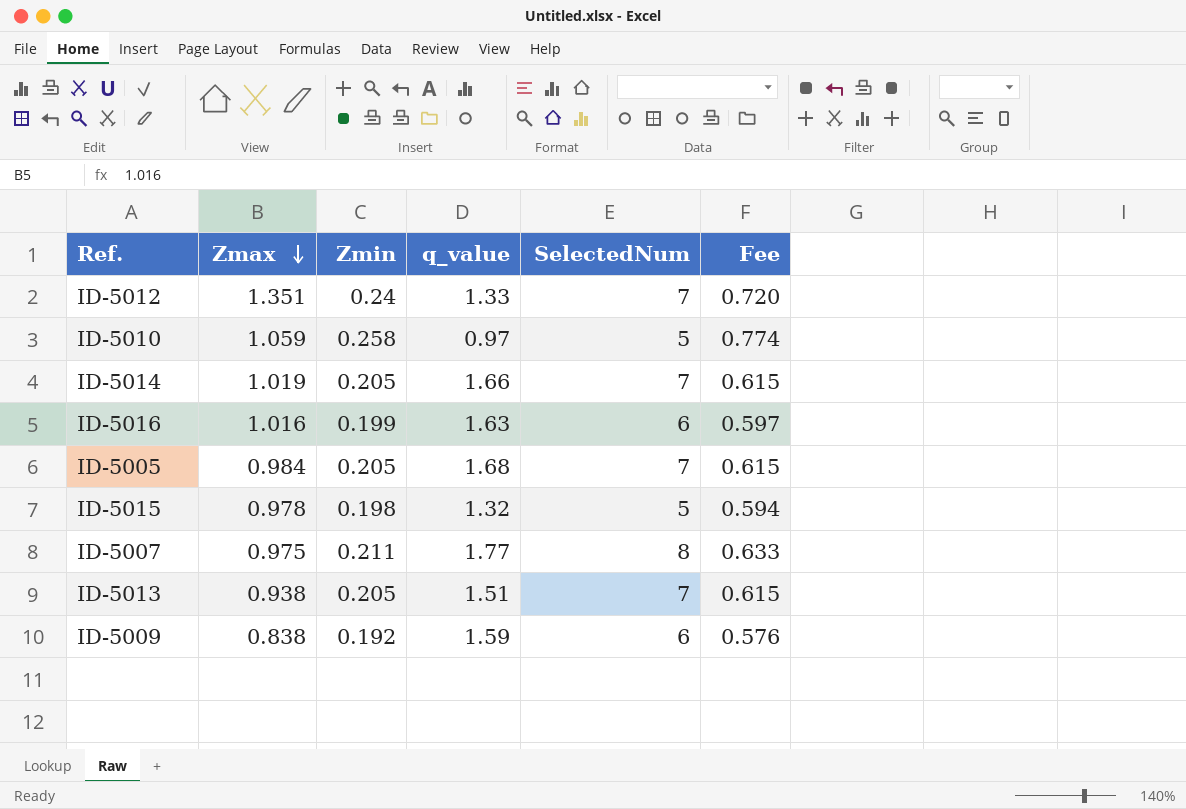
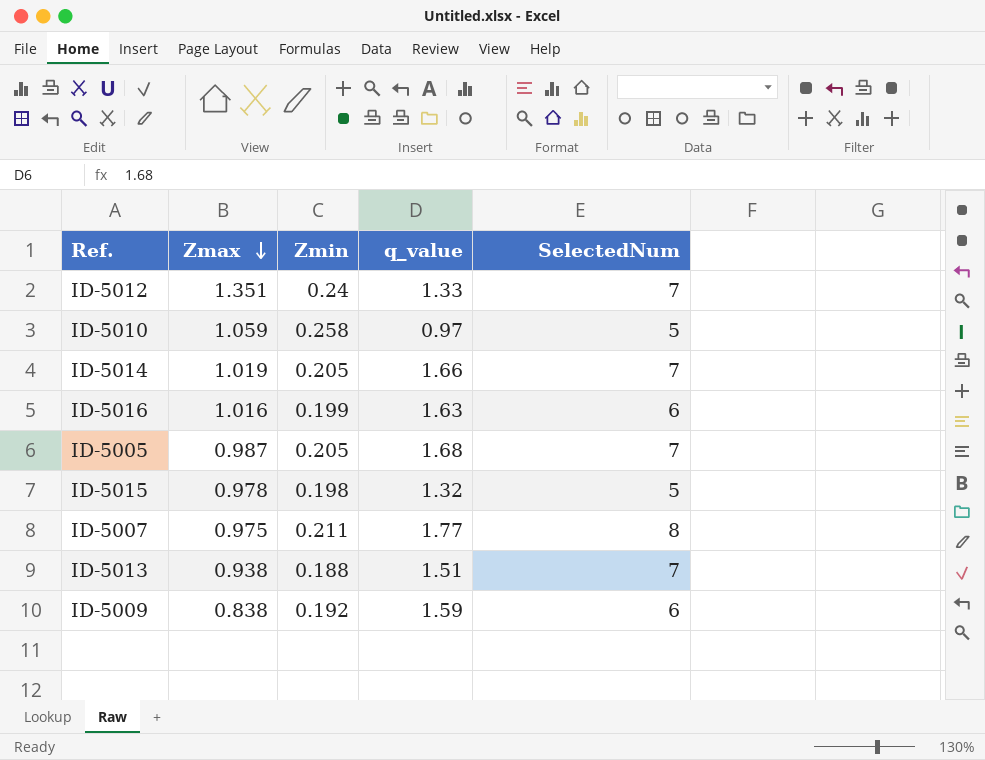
column Fee | formula: [Zmin] * 3 -> none
ID-5005 | Zmax: 0.984 -> 0.987
ID-5013 | Zmin: 0.205 -> 0.188

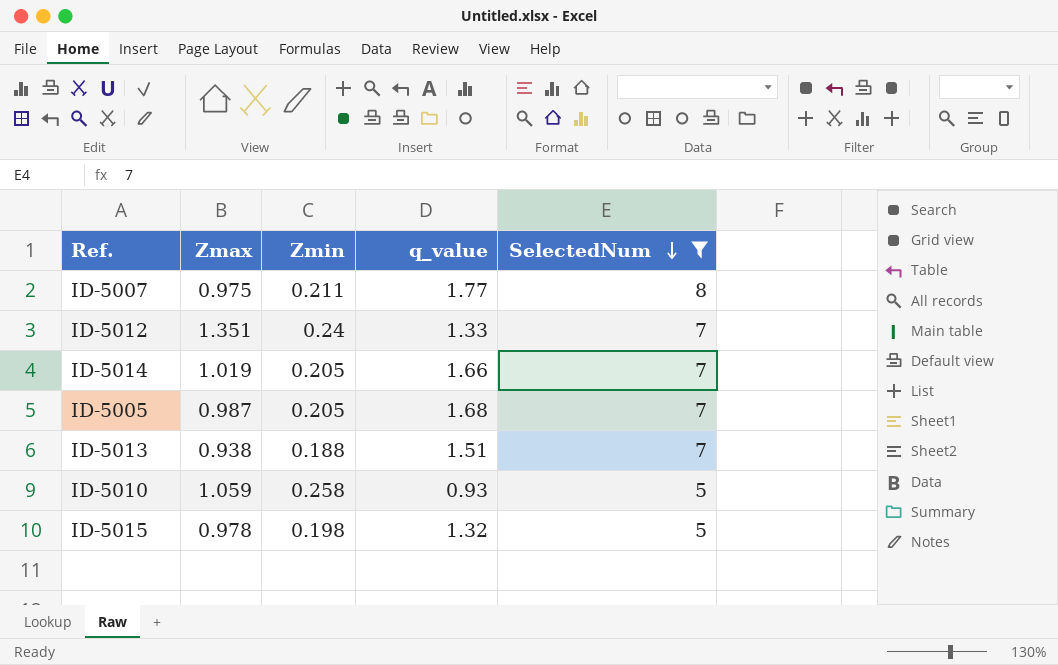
filter: none -> SelectedNum != 6
row order: Zmax descending -> SelectedNum descending
ID-5010 | q_value: 0.97 -> 0.93

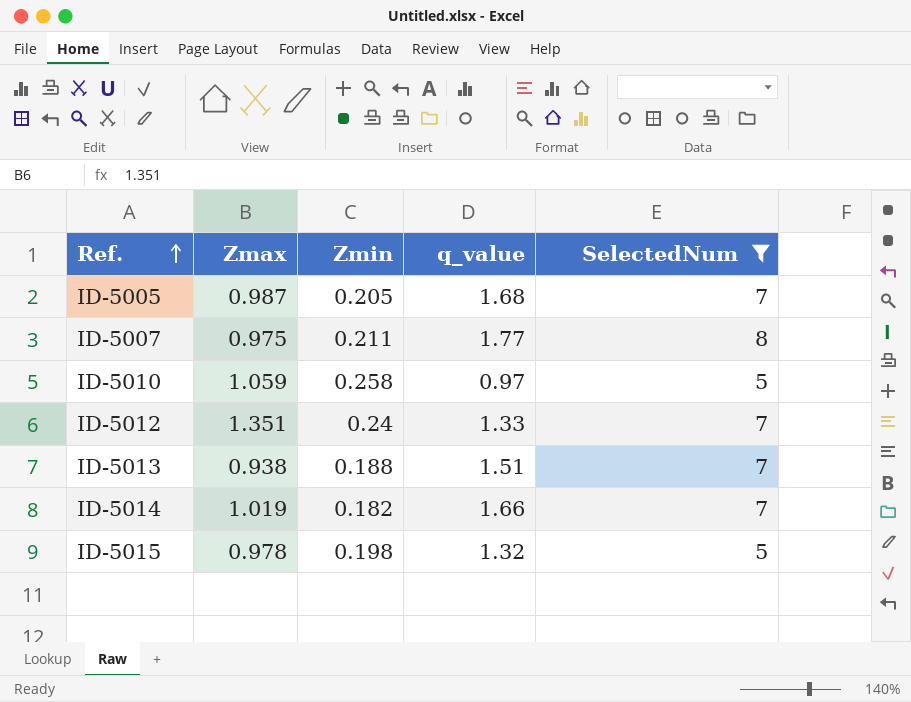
row order: SelectedNum descending -> Ref. ascending
ID-5010 | q_value: 0.93 -> 0.97
ID-5014 | Zmin: 0.205 -> 0.182

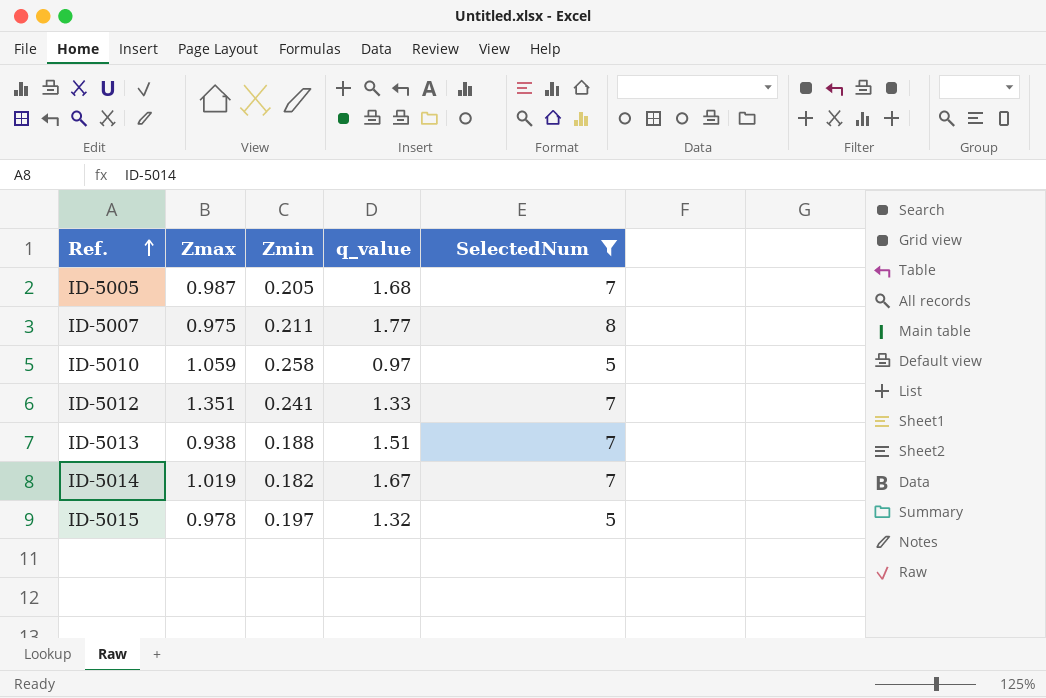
ID-5012 | Zmin: 0.24 -> 0.241
ID-5014 | q_value: 1.66 -> 1.67
ID-5015 | Zmin: 0.198 -> 0.197

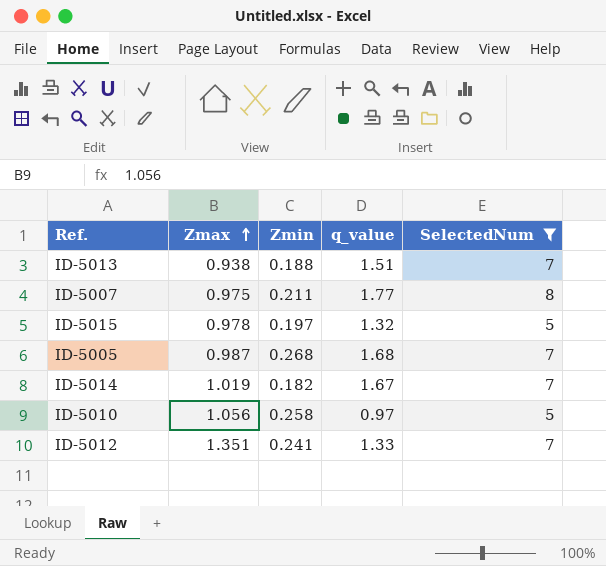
row order: Ref. ascending -> Zmax ascending
ID-5005 | Zmin: 0.205 -> 0.268
ID-5010 | Zmax: 1.059 -> 1.056

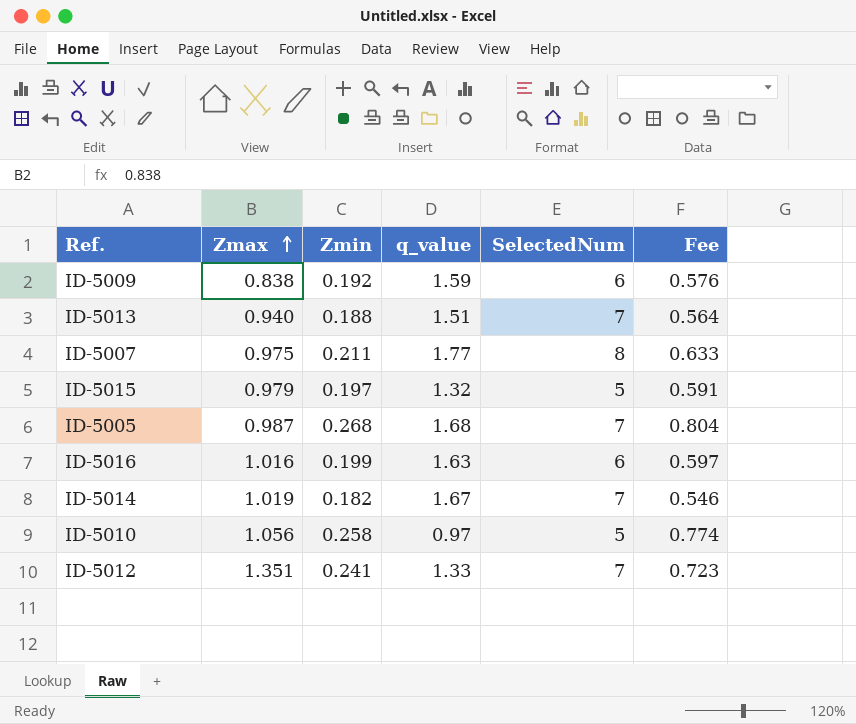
filter: SelectedNum != 6 -> none
column Fee | formula: none -> [Zmin] * 3
ID-5013 | Zmax: 0.938 -> 0.940
ID-5015 | Zmax: 0.978 -> 0.979

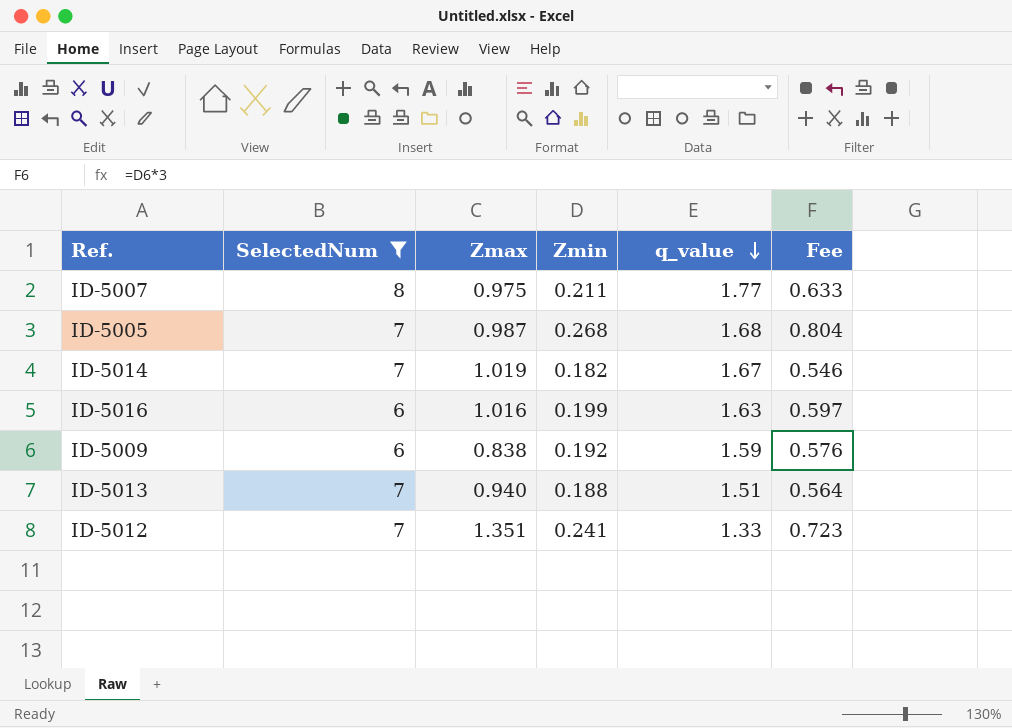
filter: none -> SelectedNum != 5
row order: Zmax ascending -> q_value descending
column SelectedNum | position: 5 -> 2

